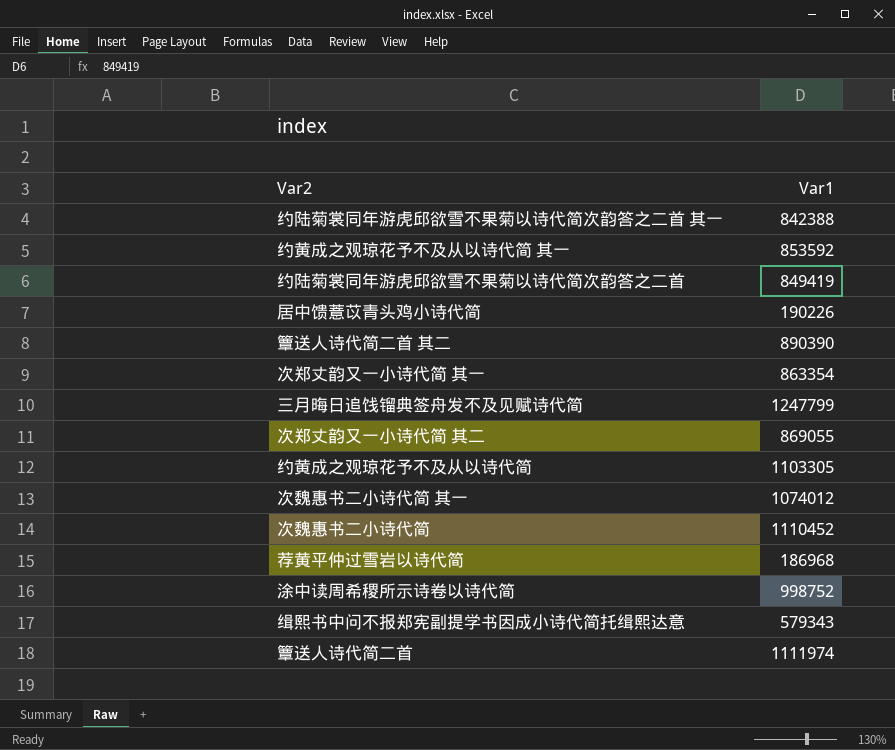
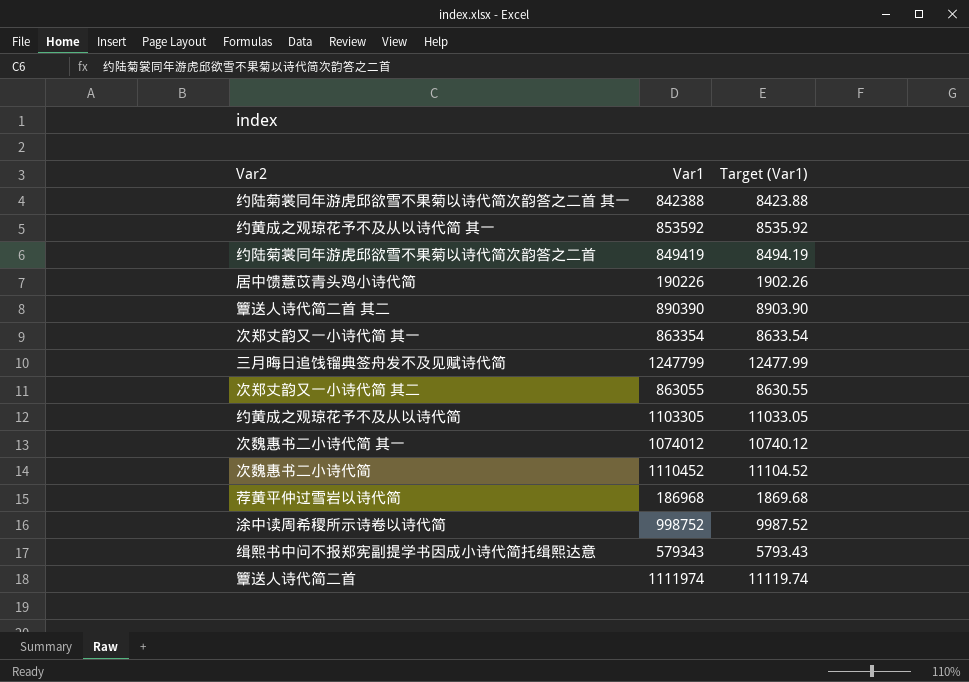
column Target (Var1) | formula: none -> [Var1] * 0.01
次郑丈韵又一小诗代简 其二 | Var1: 869055 -> 863055

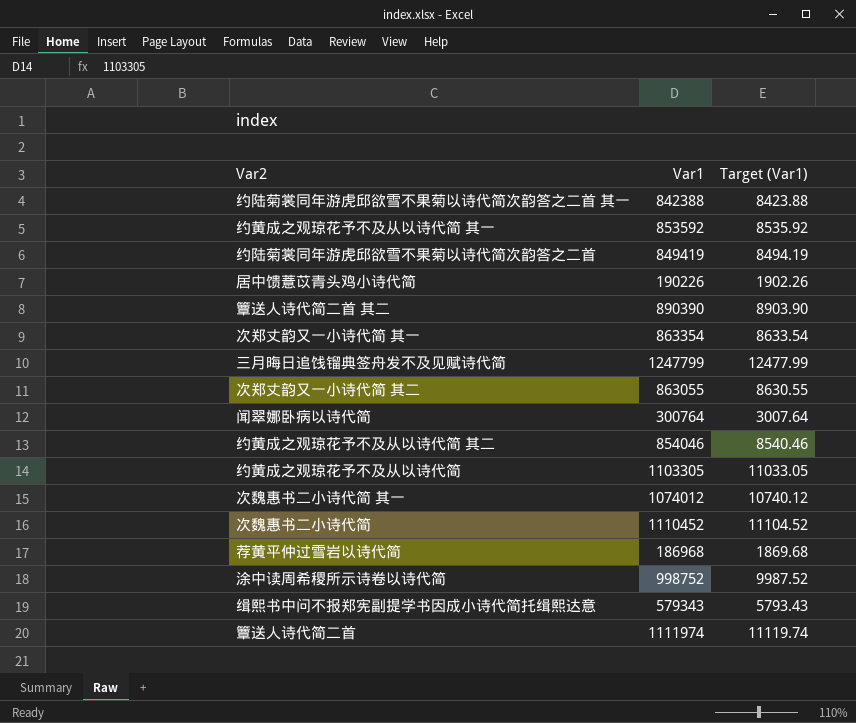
row 闻翠娜卧病以诗代简: none -> 300764 | 3007.64
row 约黄成之观琼花予不及从以诗代简 其二: none -> 854046 | 8540.46

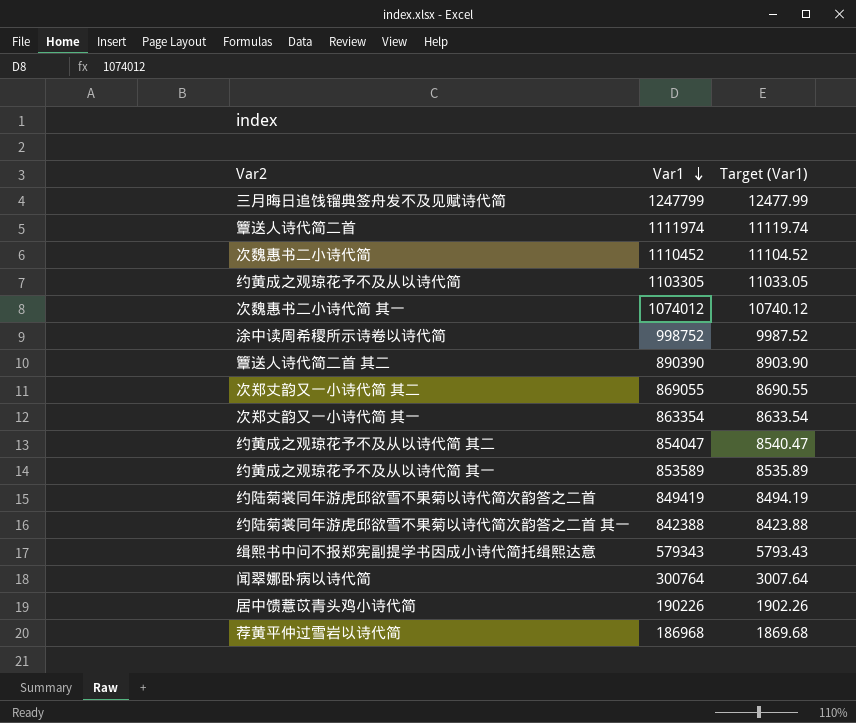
row order: none -> Var1 descending
次郑丈韵又一小诗代简 其二 | Var1: 863055 -> 869055
次郑丈韵又一小诗代简 其二 | Target (Var1): 8630.55 -> 8690.55
约黄成之观琼花予不及从以诗代简 其二 | Var1: 854046 -> 854047
约黄成之观琼花予不及从以诗代简 其二 | Target (Var1): 8540.46 -> 8540.47
约黄成之观琼花予不及从以诗代简 其一 | Var1: 853592 -> 853589
约黄成之观琼花予不及从以诗代简 其一 | Target (Var1): 8535.92 -> 8535.89

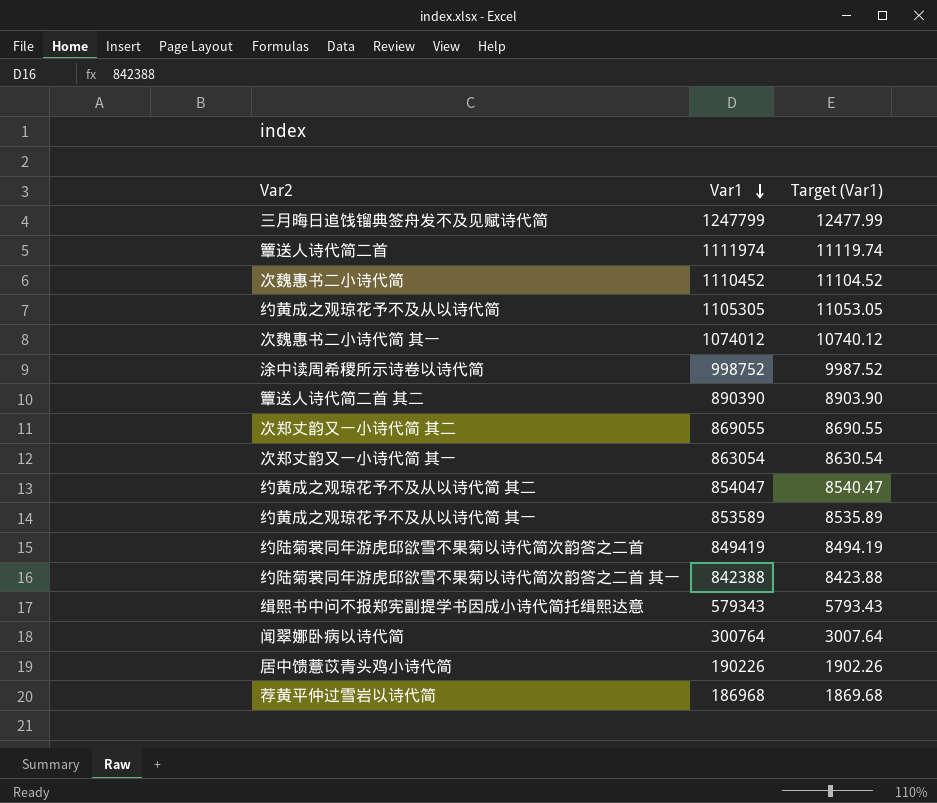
约黄成之观琼花予不及从以诗代简 | Var1: 1103305 -> 1105305
约黄成之观琼花予不及从以诗代简 | Target (Var1): 11033.05 -> 11053.05
次郑丈韵又一小诗代简 其一 | Var1: 863354 -> 863054
次郑丈韵又一小诗代简 其一 | Target (Var1): 8633.54 -> 8630.54

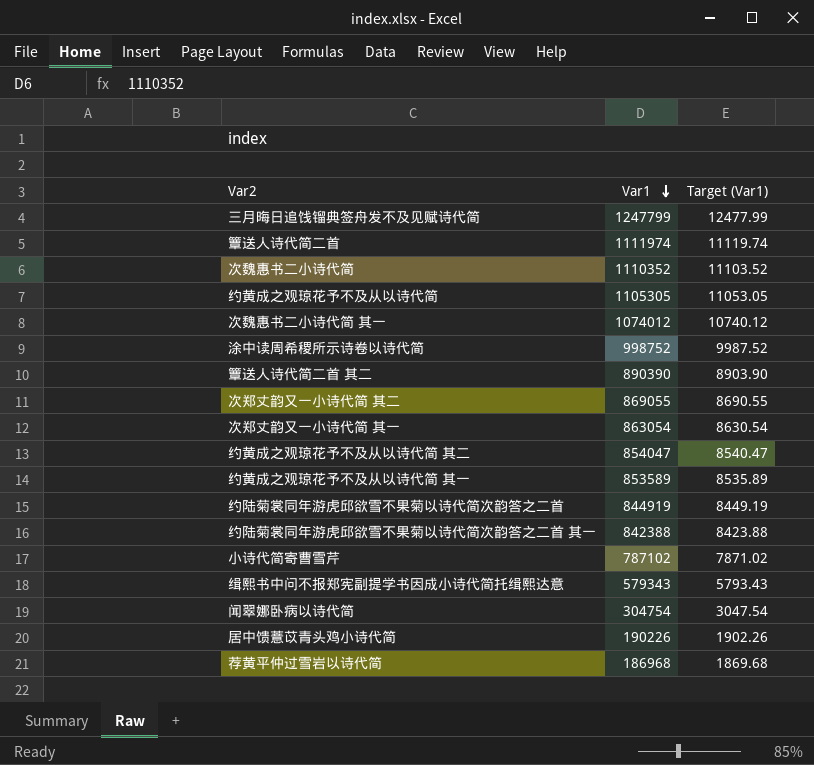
次魏惠书二小诗代简 | Var1: 1110452 -> 1110352
次魏惠书二小诗代简 | Target (Var1): 11104.52 -> 11103.52
约陆菊裳同年游虎邱欲雪不果菊以诗代简次韵答之二首 | Var1: 849419 -> 844919
约陆菊裳同年游虎邱欲雪不果菊以诗代简次韵答之二首 | Target (Var1): 8494.19 -> 8449.19
row 小诗代简寄曹雪芹: none -> 787102 | 7871.02
闻翠娜卧病以诗代简 | Var1: 300764 -> 304754
闻翠娜卧病以诗代简 | Target (Var1): 3007.64 -> 3047.54

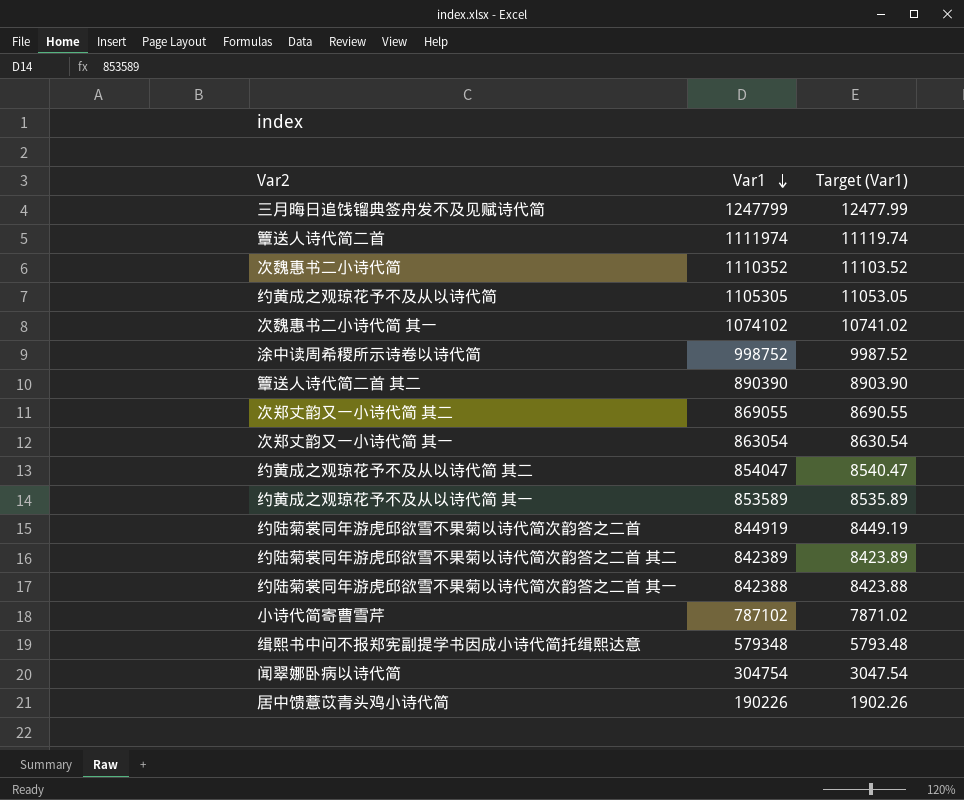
row 荐黄平仲过雪岩以诗代简: 186968 | 1869.68 -> none
次魏惠书二小诗代简 其一 | Var1: 1074012 -> 1074102
次魏惠书二小诗代简 其一 | Target (Var1): 10740.12 -> 10741.02
row 约陆菊裳同年游虎邱欲雪不果菊以诗代简次韵答之二首 其二: none -> 842389 | 8423.89
缉熙书中问不报郑宪副提学书因成小诗代简托缉熙达意 | Var1: 579343 -> 579348
缉熙书中问不报郑宪副提学书因成小诗代简托缉熙达意 | Target (Var1): 5793.43 -> 5793.48

